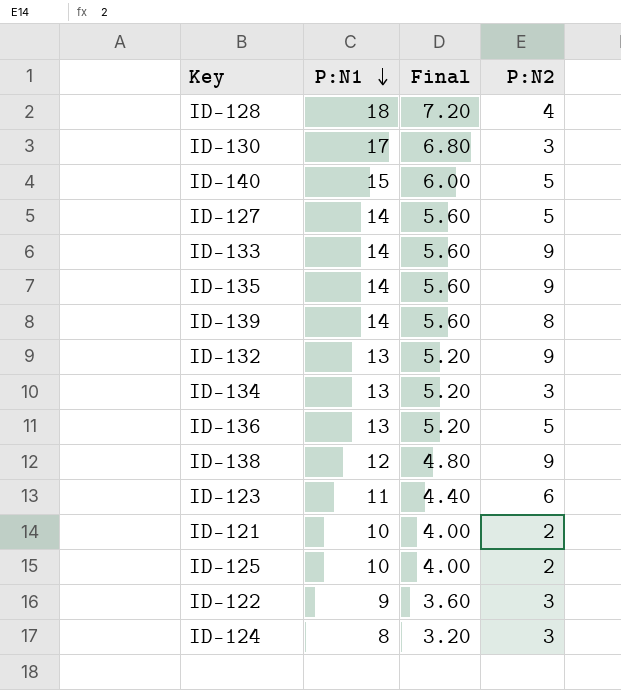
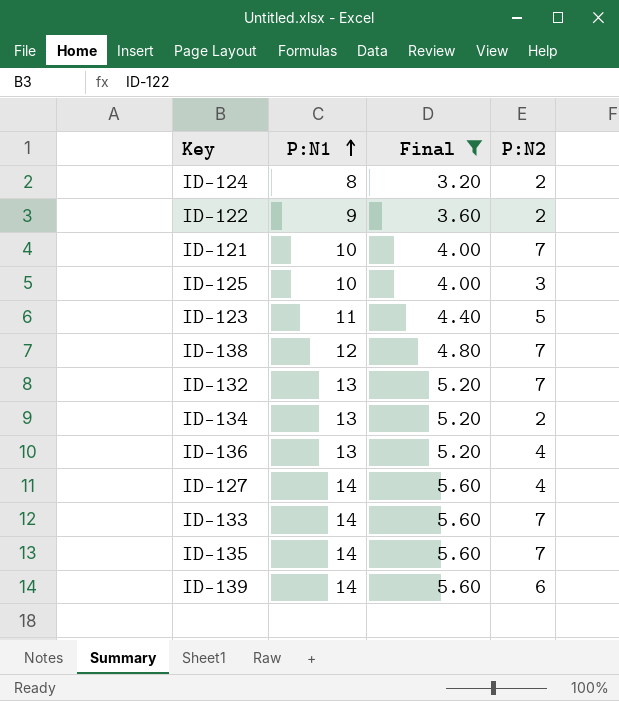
filter: none -> Final <= 5.60
row order: P:N1 descending -> P:N1 ascending
ID-124 | P:N2: 3 -> 2
ID-122 | P:N2: 3 -> 2
ID-121 | P:N2: 2 -> 7
ID-125 | P:N2: 2 -> 3
ID-123 | P:N2: 6 -> 5
ID-138 | P:N2: 9 -> 7
ID-132 | P:N2: 9 -> 7
ID-134 | P:N2: 3 -> 2
ID-136 | P:N2: 5 -> 4
ID-127 | P:N2: 5 -> 4
ID-133 | P:N2: 9 -> 7
ID-135 | P:N2: 9 -> 7
ID-139 | P:N2: 8 -> 6

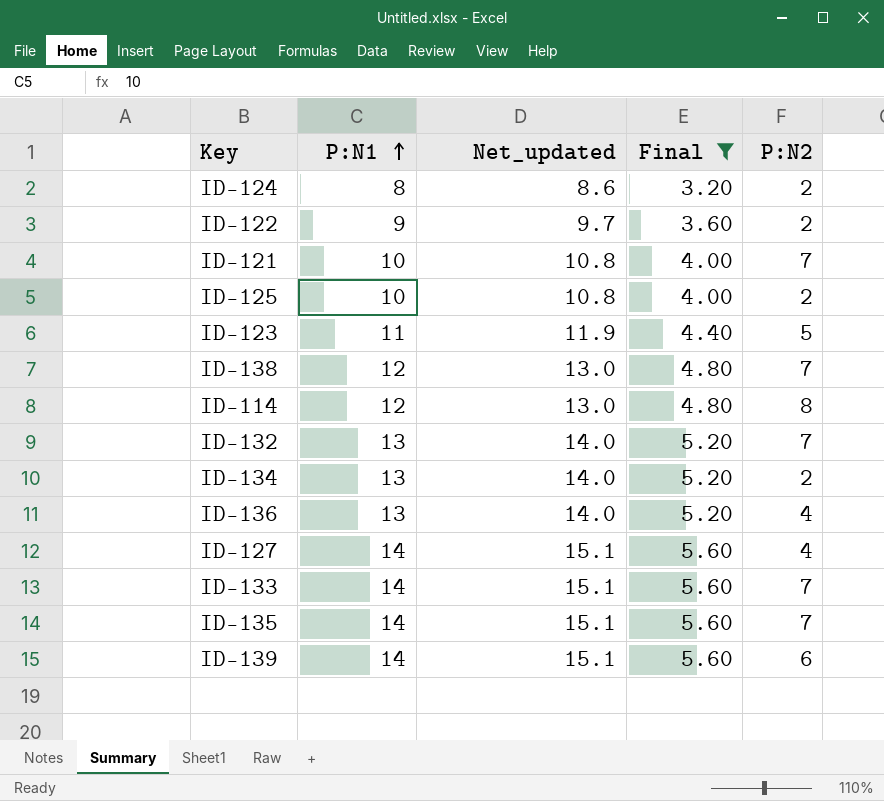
column Net_updated | formula: none -> [P:N1] * 1.08
ID-125 | P:N2: 3 -> 2
row ID-114: none -> 12 | 13.0 | 4.80 | 8

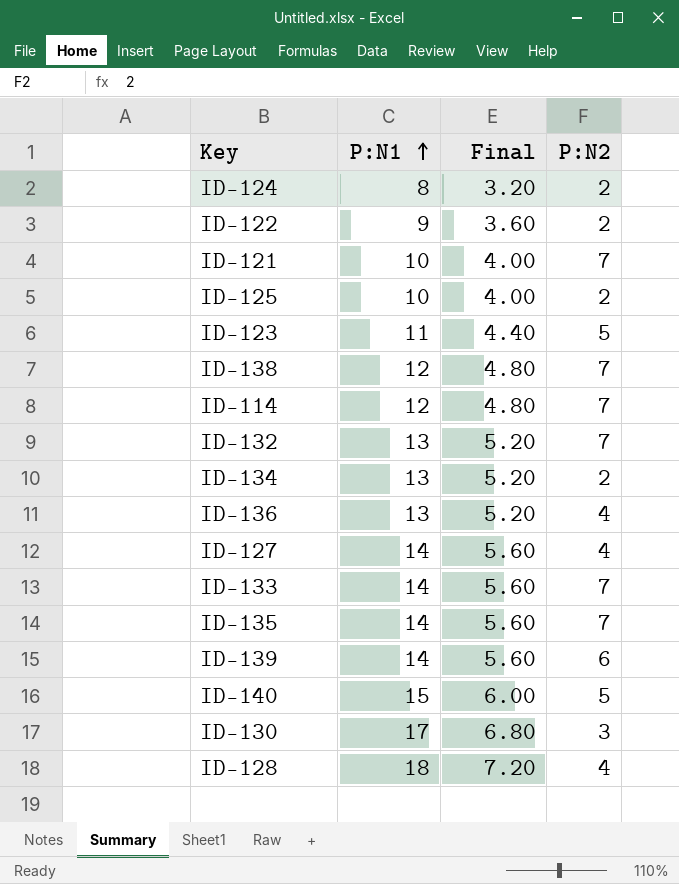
filter: Final <= 5.60 -> none
column Net_updated | formula: [P:N1] * 1.08 -> none
ID-114 | P:N2: 8 -> 7

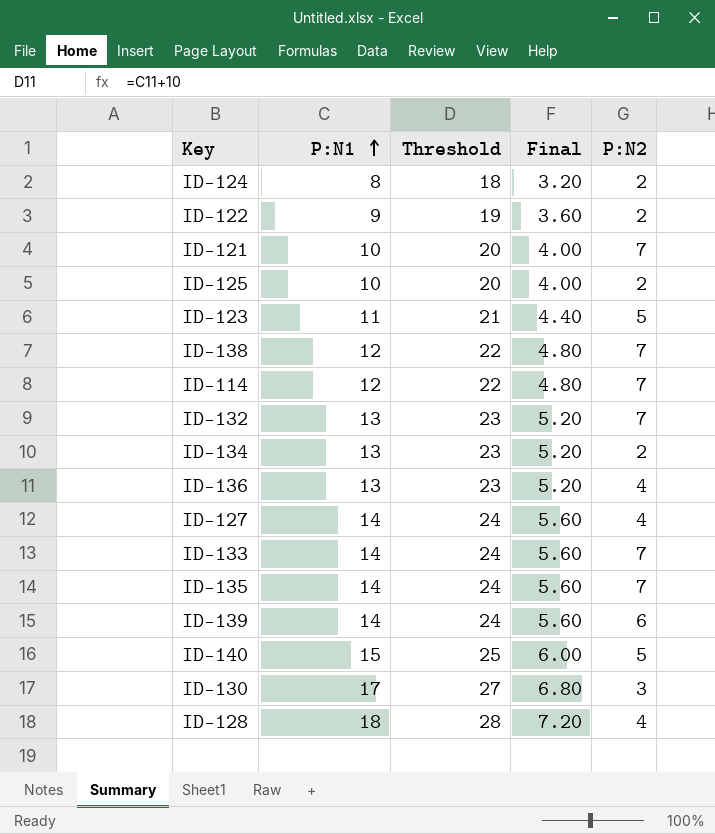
column Threshold | formula: none -> [P:N1] + 10

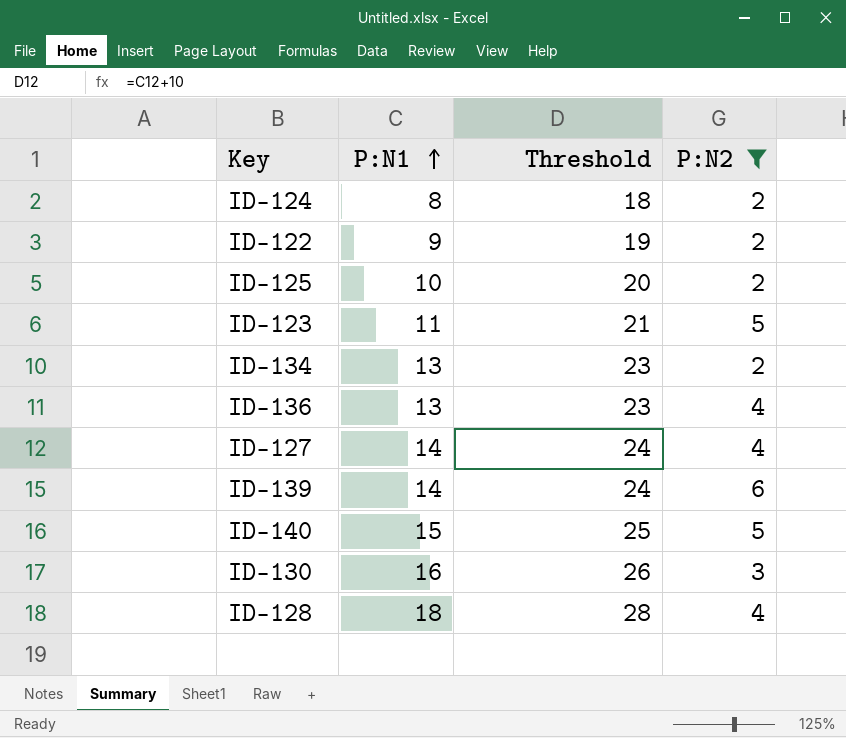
filter: none -> P:N2 != 7
column Final | formula: [P:N1] * 0.4 -> none
ID-130 | P:N1: 17 -> 16
ID-130 | Threshold: 27 -> 26

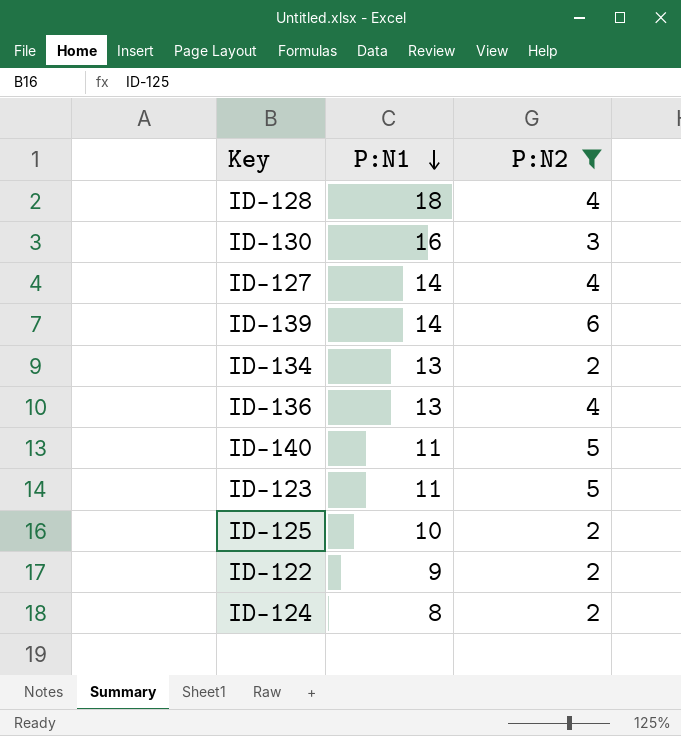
row order: P:N1 ascending -> P:N1 descending
column Threshold | formula: [P:N1] + 10 -> none
ID-140 | P:N1: 15 -> 11

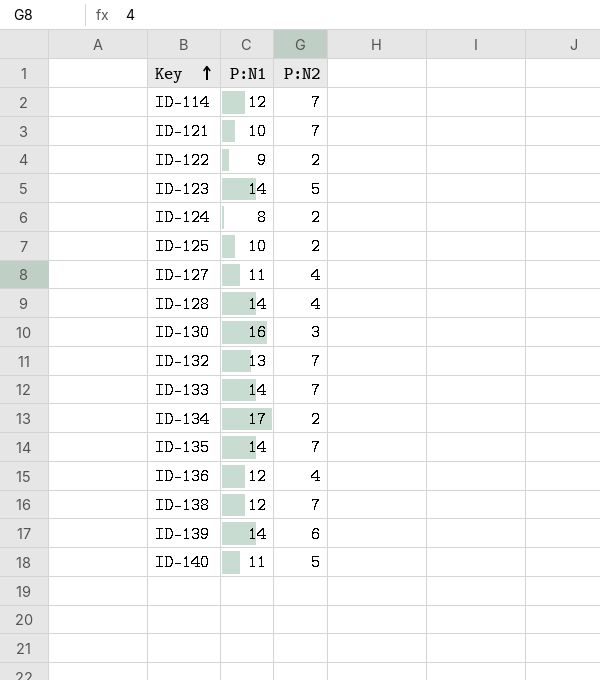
filter: P:N2 != 7 -> none
row order: P:N1 descending -> Key ascending
ID-123 | P:N1: 11 -> 14
ID-127 | P:N1: 14 -> 11
ID-128 | P:N1: 18 -> 14
ID-134 | P:N1: 13 -> 17
ID-136 | P:N1: 13 -> 12

